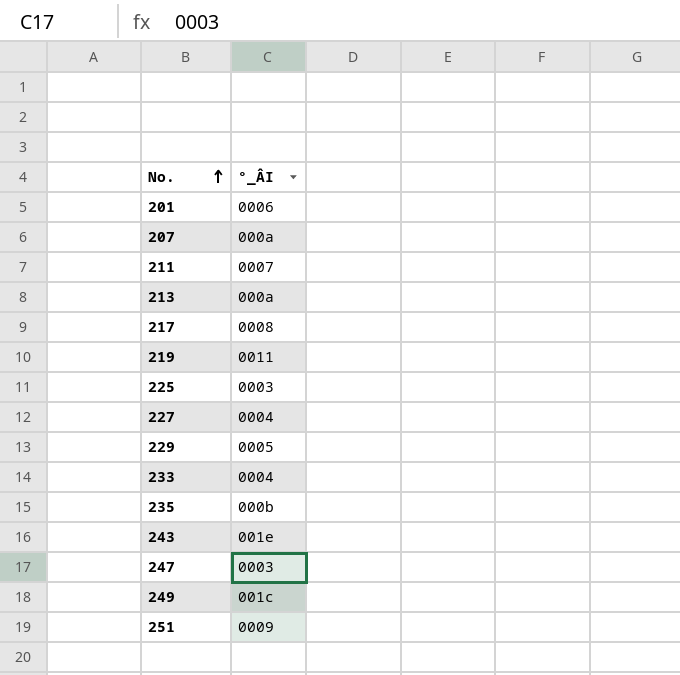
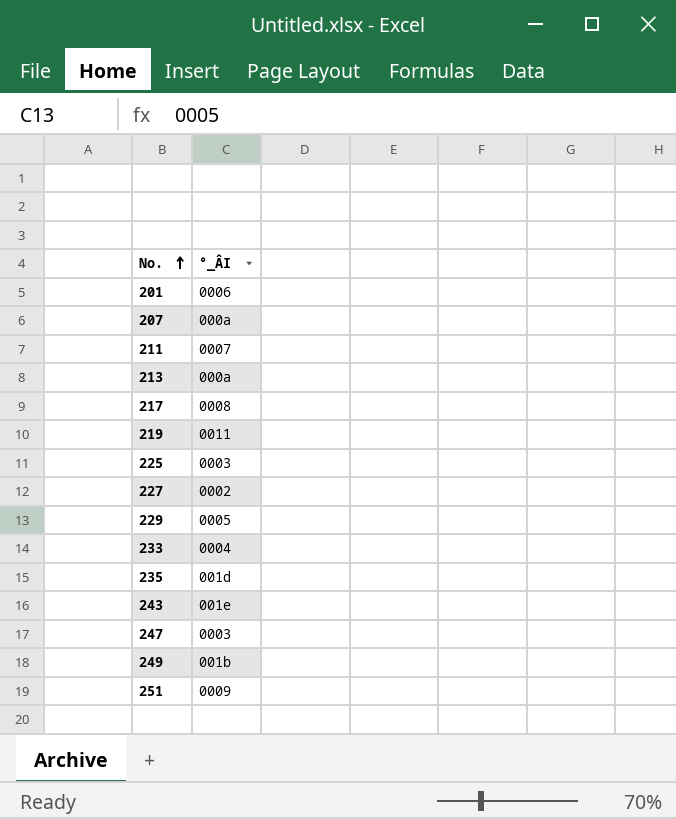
227 | °_ÂI: 0004 -> 0002
235 | °_ÂI: 000b -> 001d
249 | °_ÂI: 001c -> 001b

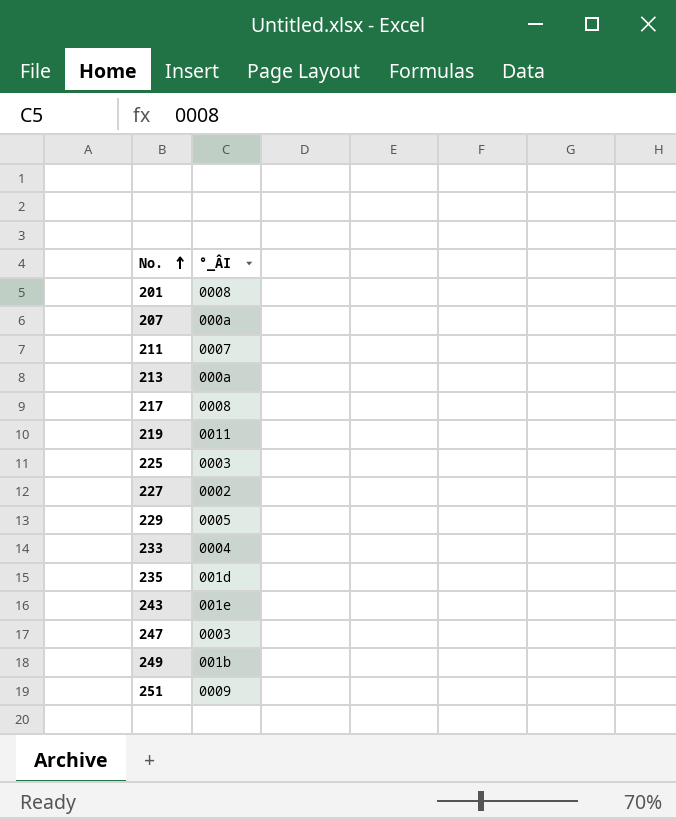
201 | °_ÂI: 0006 -> 0008

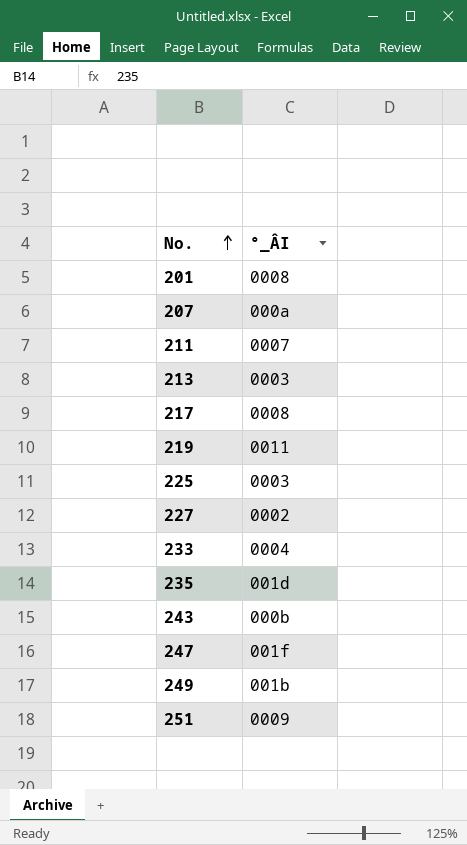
row 229: 0005 -> none
213 | °_ÂI: 000a -> 0003
243 | °_ÂI: 001e -> 000b
247 | °_ÂI: 0003 -> 001f

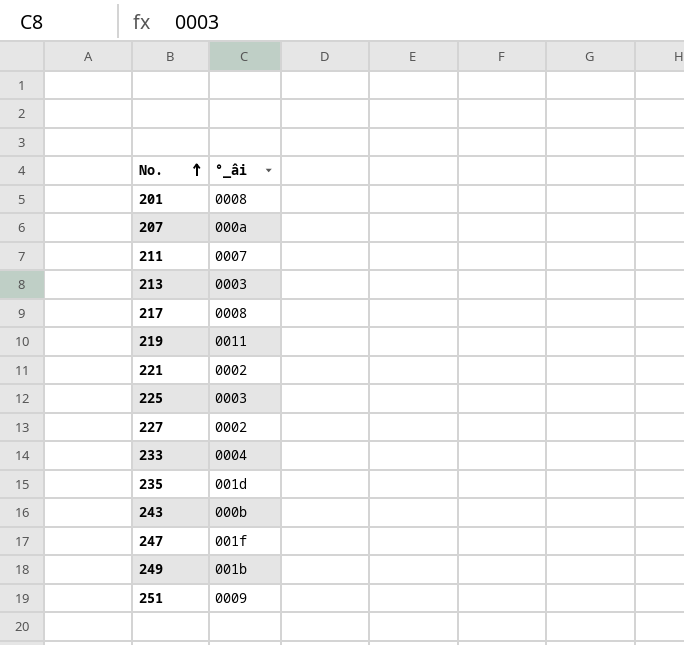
column name: °_ÂI -> °_âi
row 221: none -> 0002

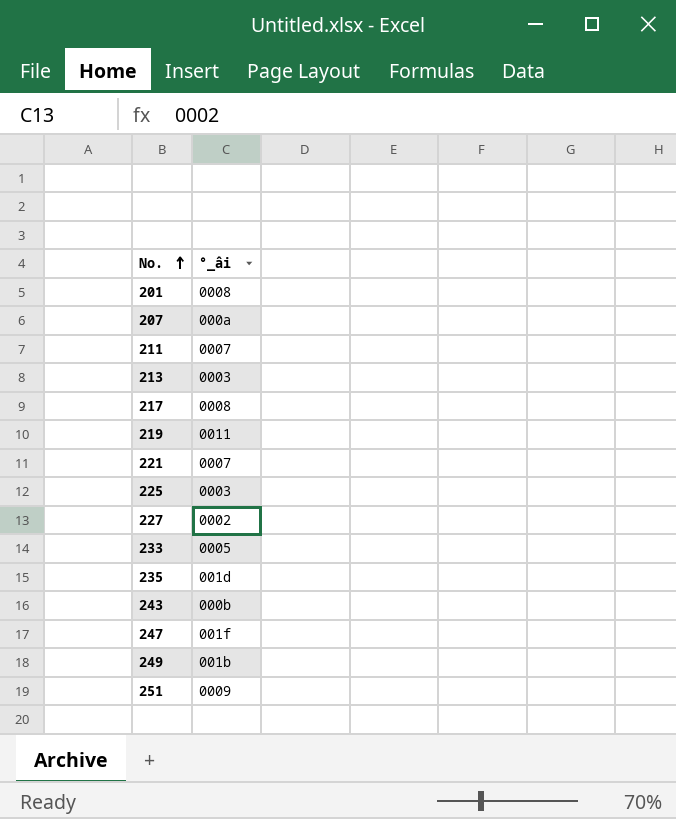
221 | °_âi: 0002 -> 0007
233 | °_âi: 0004 -> 0005

